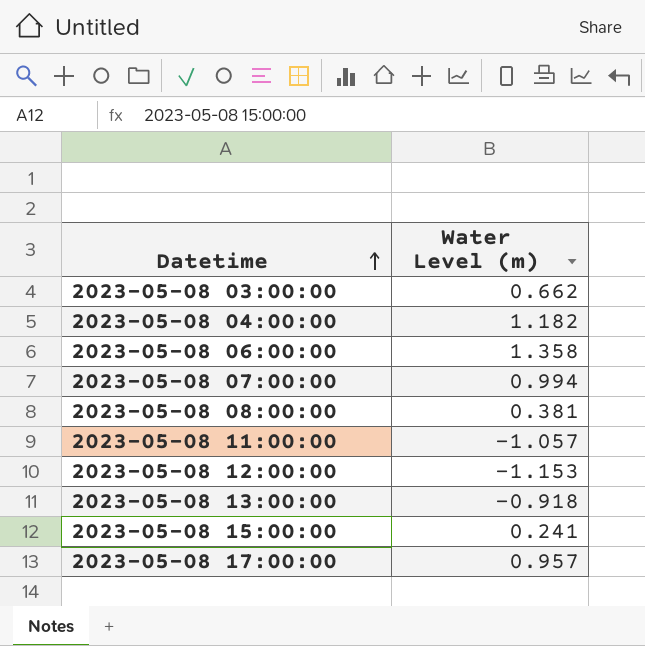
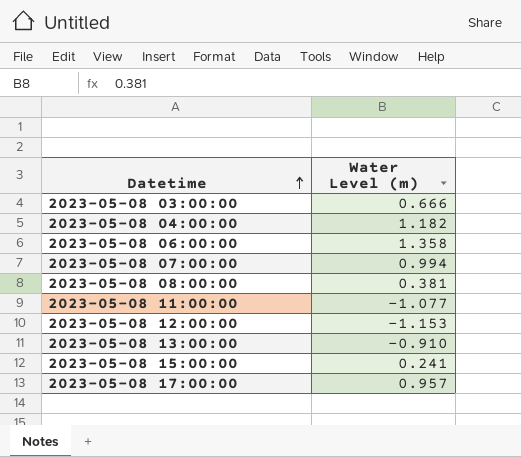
2023-05-08 03:00:00 | Water Level (m): 0.662 -> 0.666
2023-05-08 11:00:00 | Water Level (m): -1.057 -> -1.077
2023-05-08 13:00:00 | Water Level (m): -0.918 -> -0.910

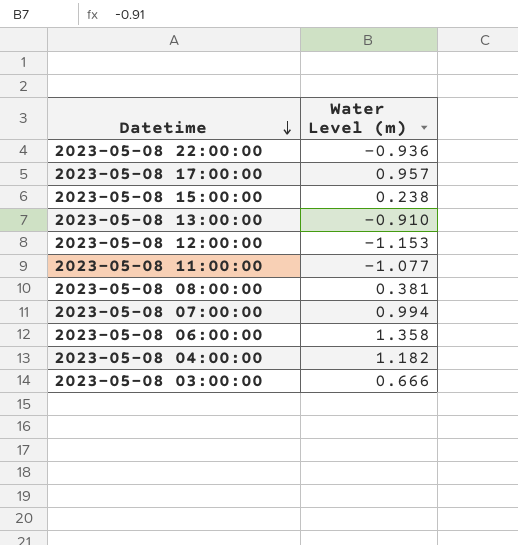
row order: Datetime ascending -> Datetime descending
row 2023-05-08 22:00:00: none -> -0.936
2023-05-08 15:00:00 | Water Level (m): 0.241 -> 0.238

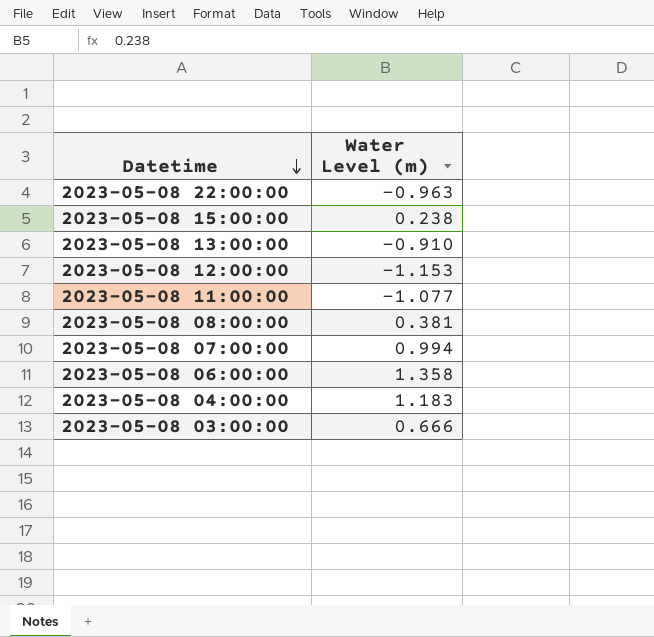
row 2023-05-08 17:00:00: 0.957 -> none
2023-05-08 22:00:00 | Water Level (m): -0.936 -> -0.963
2023-05-08 04:00:00 | Water Level (m): 1.182 -> 1.183

